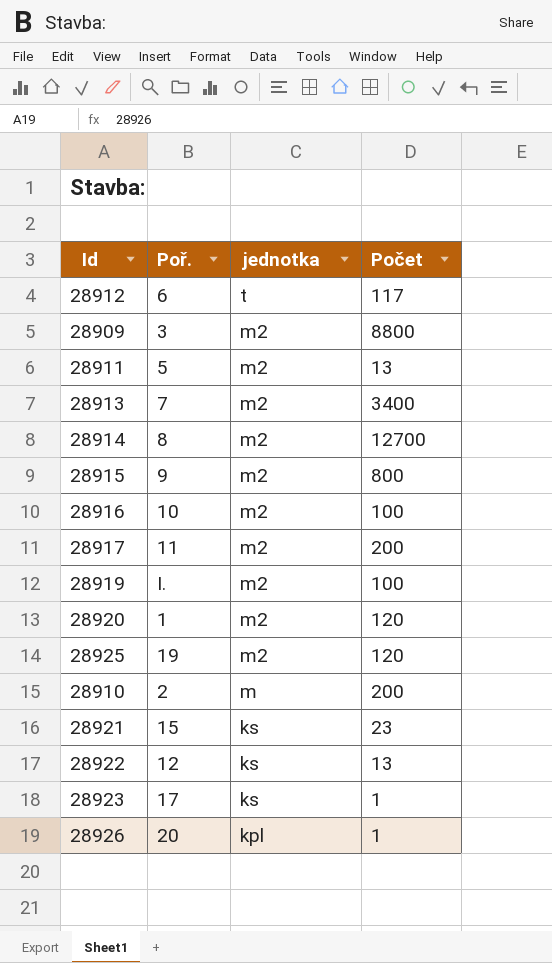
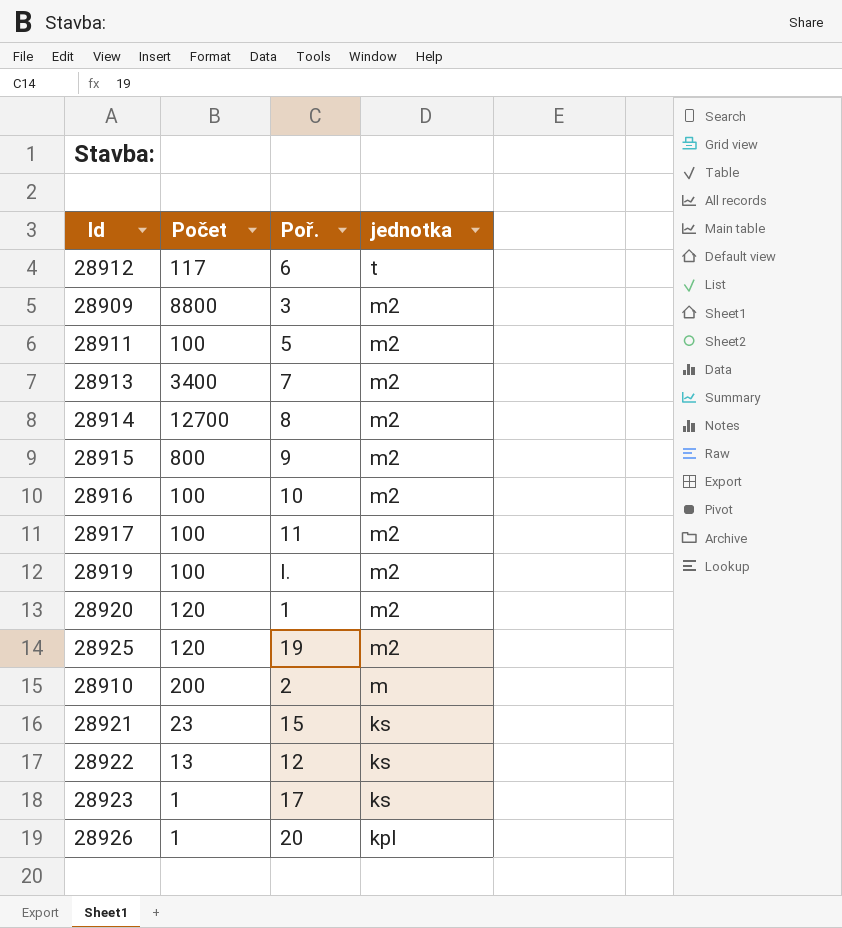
column Počet | position: 4 -> 2
28911 | Počet: 13 -> 100
28917 | Počet: 200 -> 100

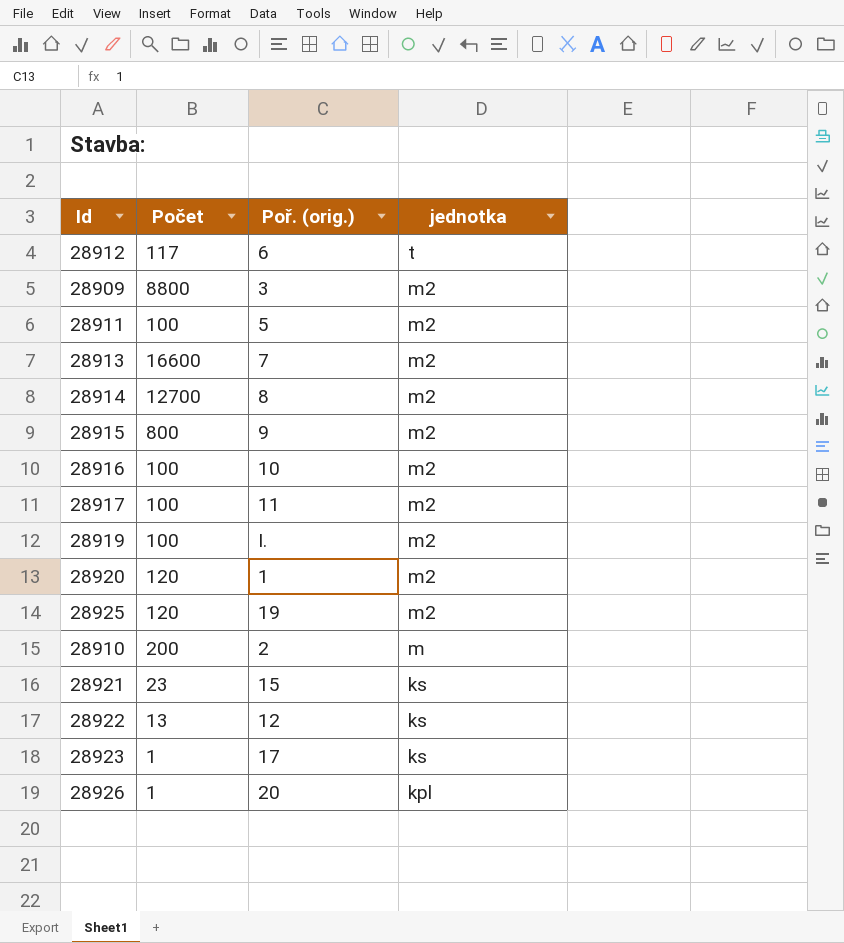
column name: Poř. -> Poř. (orig.)
28913 | Počet: 3400 -> 16600

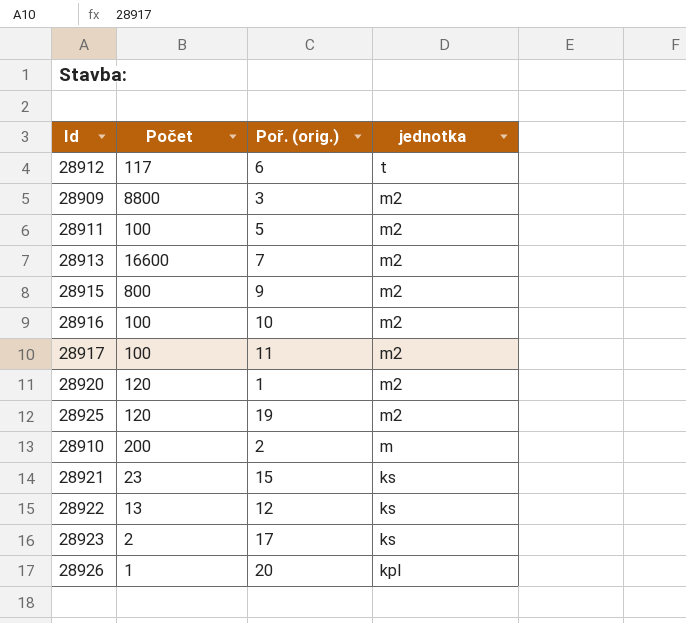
row 28914: 12700 | 8 | m2 -> none
row 28919: 100 | I. | m2 -> none
28923 | Počet: 1 -> 2

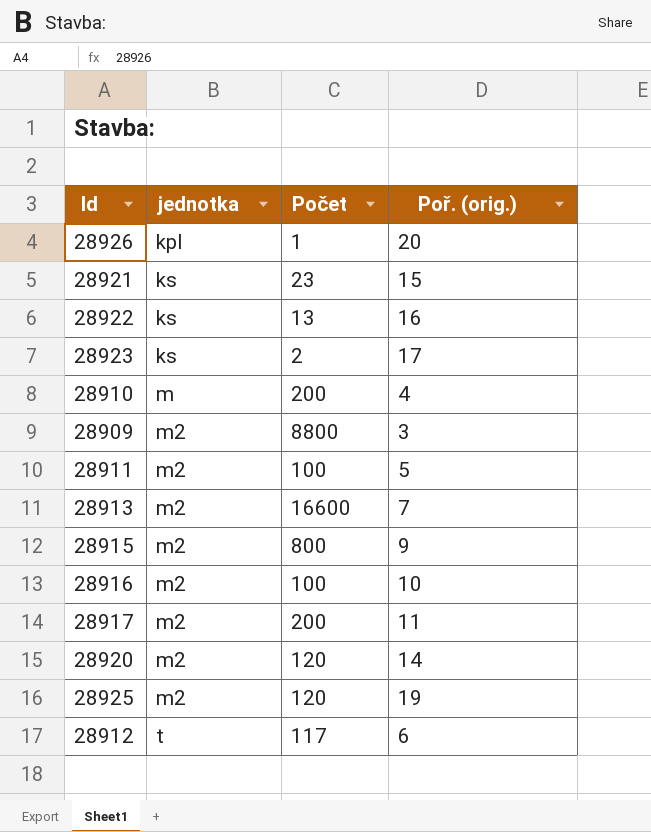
row order: jednotka descending -> jednotka ascending
column jednotka | position: 4 -> 2
28922 | Poř. (orig.): 12 -> 16
28910 | Poř. (orig.): 2 -> 4
28917 | Počet: 100 -> 200
28920 | Poř. (orig.): 1 -> 14

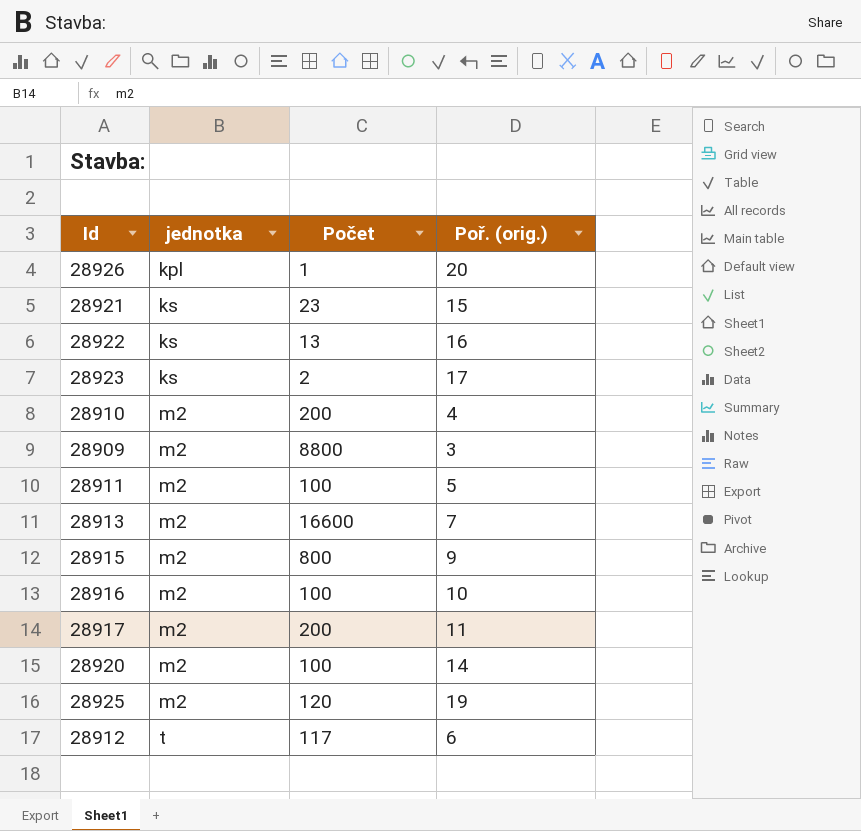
28910 | jednotka: m -> m2
28920 | Počet: 120 -> 100

